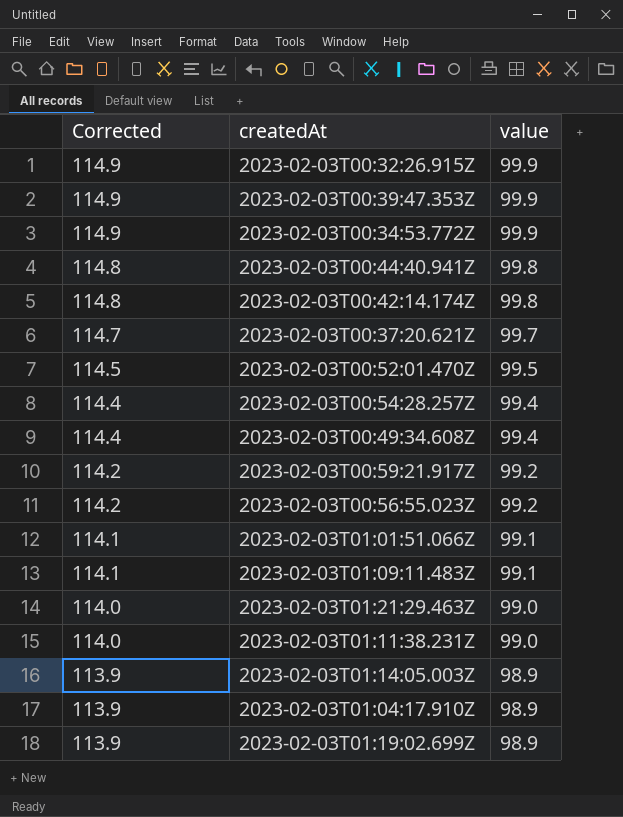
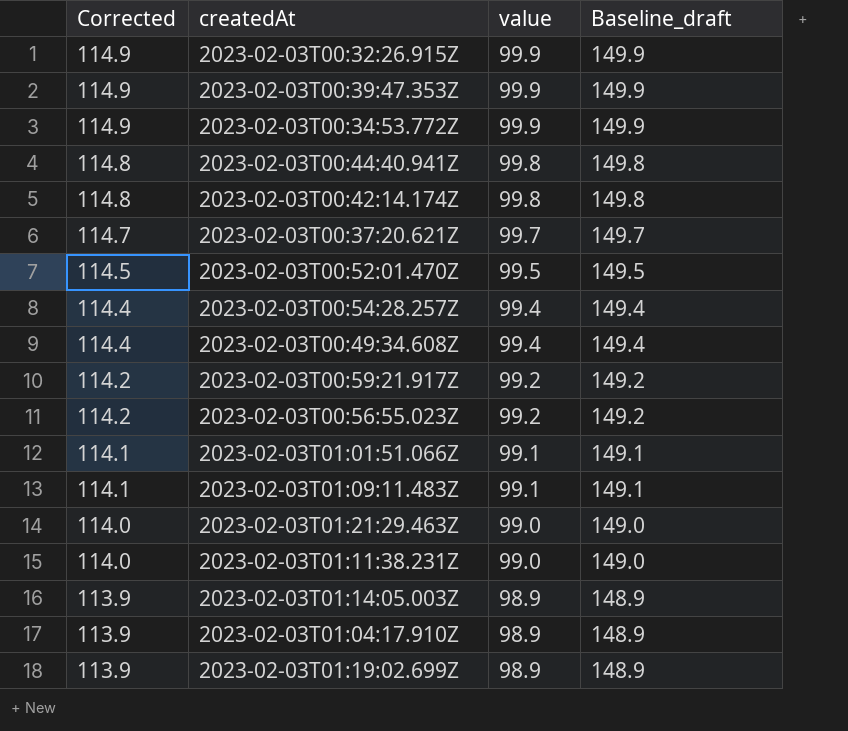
column Baseline_draft | formula: none -> [value] + 50

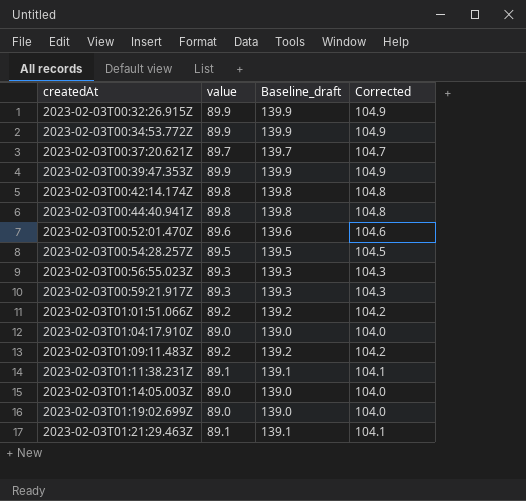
row order: Corrected descending -> createdAt ascending
column Corrected | position: 1 -> 4
row 2023-02-03T00:49:34.608Z: 114.4 | 99.4 | 149.4 -> none
2023-02-03T00:32:26.915Z | value: 99.9 -> 89.9
2023-02-03T00:32:26.915Z | Baseline_draft: 149.9 -> 139.9
2023-02-03T00:32:26.915Z | Corrected: 114.9 -> 104.9
2023-02-03T00:34:53.772Z | value: 99.9 -> 89.9
2023-02-03T00:34:53.772Z | Baseline_draft: 149.9 -> 139.9
2023-02-03T00:34:53.772Z | Corrected: 114.9 -> 104.9
2023-02-03T00:37:20.621Z | value: 99.7 -> 89.7
2023-02-03T00:37:20.621Z | Baseline_draft: 149.7 -> 139.7
2023-02-03T00:37:20.621Z | Corrected: 114.7 -> 104.7
2023-02-03T00:39:47.353Z | value: 99.9 -> 89.9
2023-02-03T00:39:47.353Z | Baseline_draft: 149.9 -> 139.9
2023-02-03T00:39:47.353Z | Corrected: 114.9 -> 104.9
2023-02-03T00:42:14.174Z | value: 99.8 -> 89.8
2023-02-03T00:42:14.174Z | Baseline_draft: 149.8 -> 139.8
2023-02-03T00:42:14.174Z | Corrected: 114.8 -> 104.8
2023-02-03T00:44:40.941Z | value: 99.8 -> 89.8
2023-02-03T00:44:40.941Z | Baseline_draft: 149.8 -> 139.8
2023-02-03T00:44:40.941Z | Corrected: 114.8 -> 104.8
2023-02-03T00:52:01.470Z | value: 99.5 -> 89.6
2023-02-03T00:52:01.470Z | Baseline_draft: 149.5 -> 139.6
2023-02-03T00:52:01.470Z | Corrected: 114.5 -> 104.6
2023-02-03T00:54:28.257Z | value: 99.4 -> 89.5
2023-02-03T00:54:28.257Z | Baseline_draft: 149.4 -> 139.5
2023-02-03T00:54:28.257Z | Corrected: 114.4 -> 104.5
2023-02-03T00:56:55.023Z | value: 99.2 -> 89.3
2023-02-03T00:56:55.023Z | Baseline_draft: 149.2 -> 139.3
2023-02-03T00:56:55.023Z | Corrected: 114.2 -> 104.3
2023-02-03T00:59:21.917Z | value: 99.2 -> 89.3
2023-02-03T00:59:21.917Z | Baseline_draft: 149.2 -> 139.3
2023-02-03T00:59:21.917Z | Corrected: 114.2 -> 104.3
2023-02-03T01:01:51.066Z | value: 99.1 -> 89.2
2023-02-03T01:01:51.066Z | Baseline_draft: 149.1 -> 139.2
2023-02-03T01:01:51.066Z | Corrected: 114.1 -> 104.2
2023-02-03T01:04:17.910Z | value: 98.9 -> 89.0
2023-02-03T01:04:17.910Z | Baseline_draft: 148.9 -> 139.0
2023-02-03T01:04:17.910Z | Corrected: 113.9 -> 104.0
2023-02-03T01:09:11.483Z | value: 99.1 -> 89.2
2023-02-03T01:09:11.483Z | Baseline_draft: 149.1 -> 139.2
2023-02-03T01:09:11.483Z | Corrected: 114.1 -> 104.2
2023-02-03T01:11:38.231Z | value: 99.0 -> 89.1
2023-02-03T01:11:38.231Z | Baseline_draft: 149.0 -> 139.1
2023-02-03T01:11:38.231Z | Corrected: 114.0 -> 104.1
2023-02-03T01:14:05.003Z | value: 98.9 -> 89.0
2023-02-03T01:14:05.003Z | Baseline_draft: 148.9 -> 139.0
2023-02-03T01:14:05.003Z | Corrected: 113.9 -> 104.0
2023-02-03T01:19:02.699Z | value: 98.9 -> 89.0
2023-02-03T01:19:02.699Z | Baseline_draft: 148.9 -> 139.0
2023-02-03T01:19:02.699Z | Corrected: 113.9 -> 104.0
2023-02-03T01:21:29.463Z | value: 99.0 -> 89.1
2023-02-03T01:21:29.463Z | Baseline_draft: 149.0 -> 139.1
2023-02-03T01:21:29.463Z | Corrected: 114.0 -> 104.1

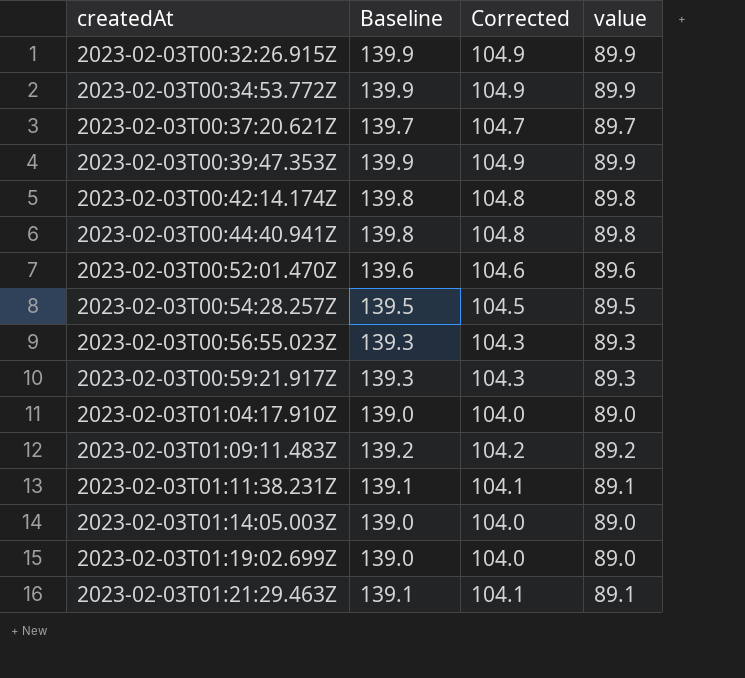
column name: Baseline_draft -> Baseline
column value | position: 2 -> 4
row 2023-02-03T01:01:51.066Z: 89.2 | 139.2 | 104.2 -> none

